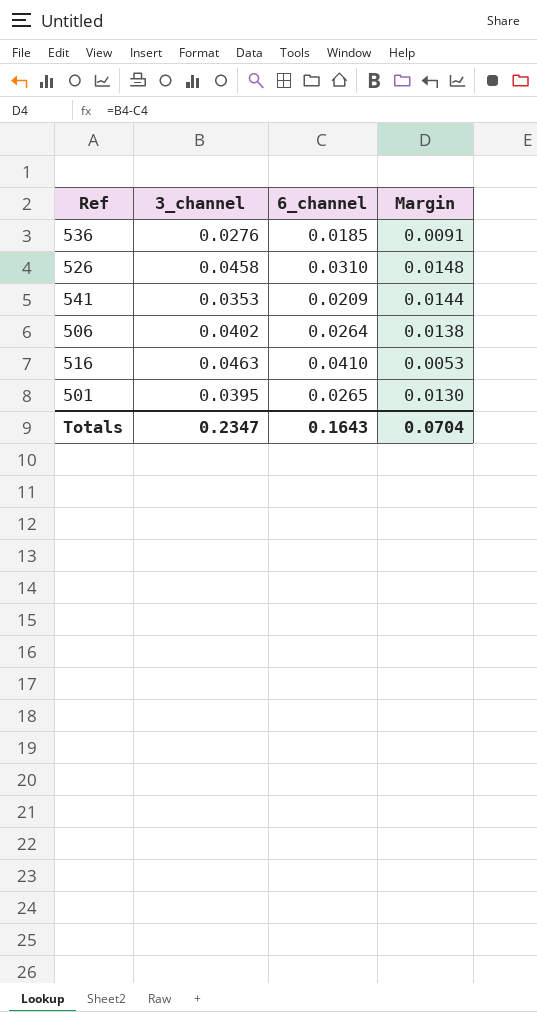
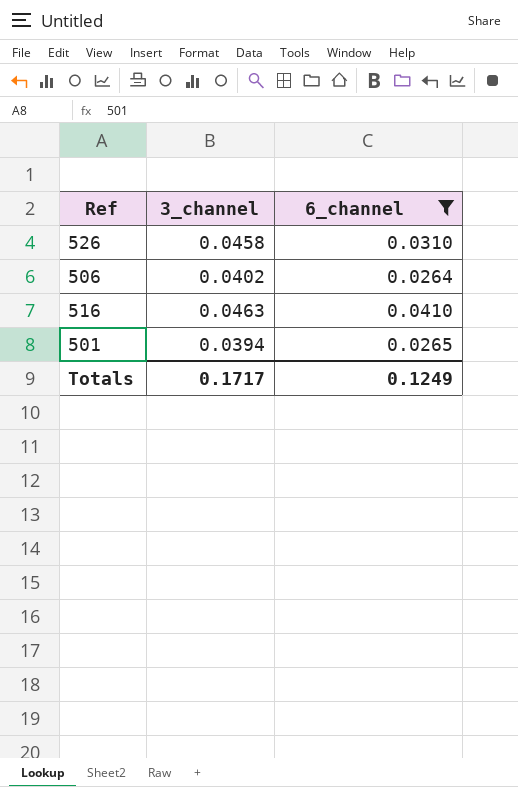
filter: none -> 6_channel >= 0.0264
column Margin | formula: [3_channel] - [6_channel] -> none
501 | 3_channel: 0.0395 -> 0.0394
Totals | 3_channel: 0.2347 -> 0.1717
Totals | 6_channel: 0.1643 -> 0.1249

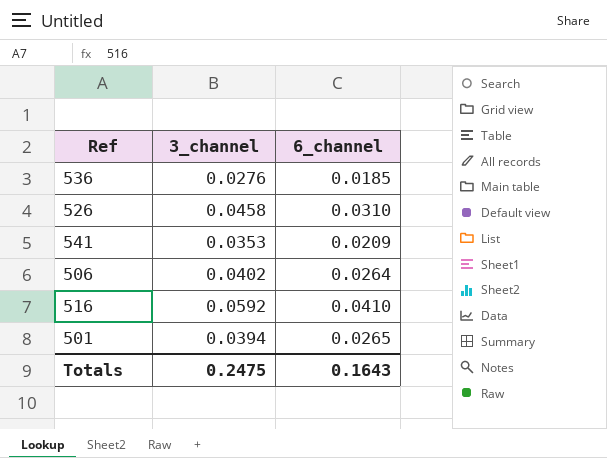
filter: 6_channel >= 0.0264 -> none
516 | 3_channel: 0.0463 -> 0.0592
Totals | 3_channel: 0.1717 -> 0.2475
Totals | 6_channel: 0.1249 -> 0.1643

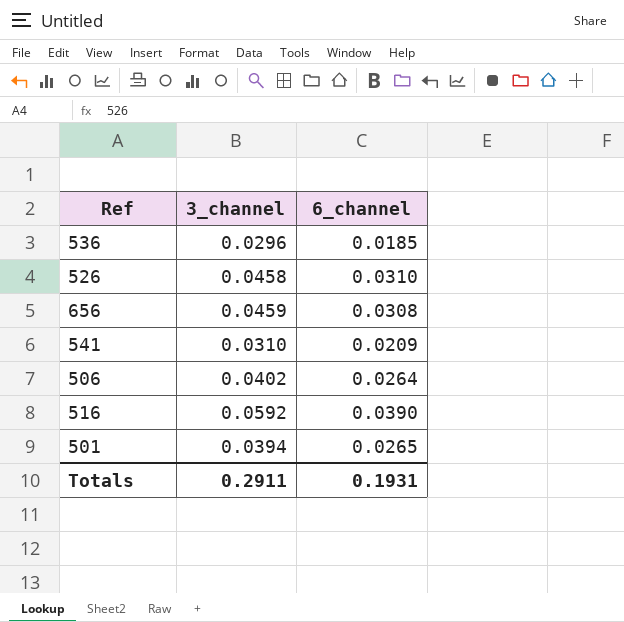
536 | 3_channel: 0.0276 -> 0.0296
row 656: none -> 0.0459 | 0.0308
541 | 3_channel: 0.0353 -> 0.0310
516 | 6_channel: 0.0410 -> 0.0390
Totals | 3_channel: 0.2475 -> 0.2911
Totals | 6_channel: 0.1643 -> 0.1931

